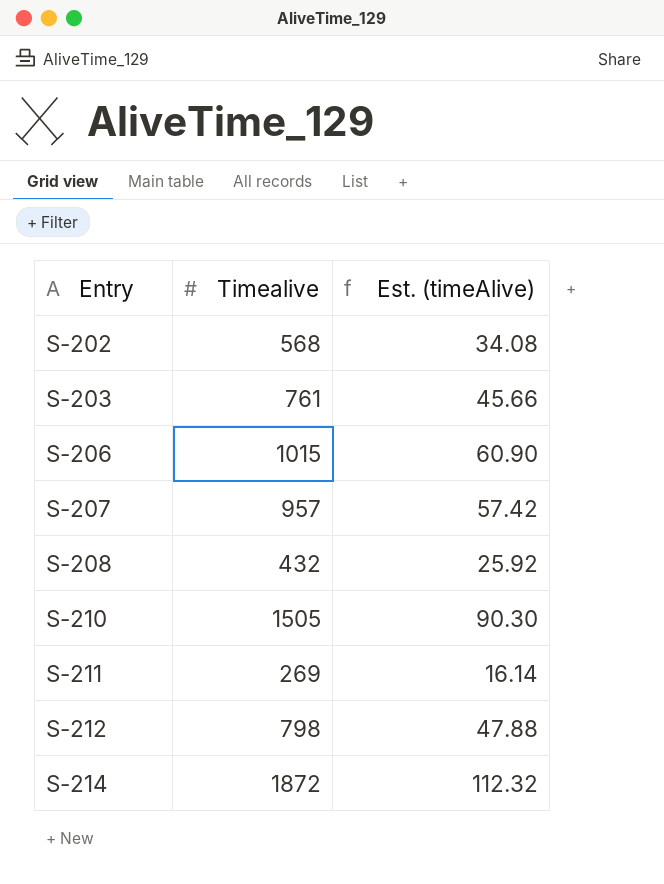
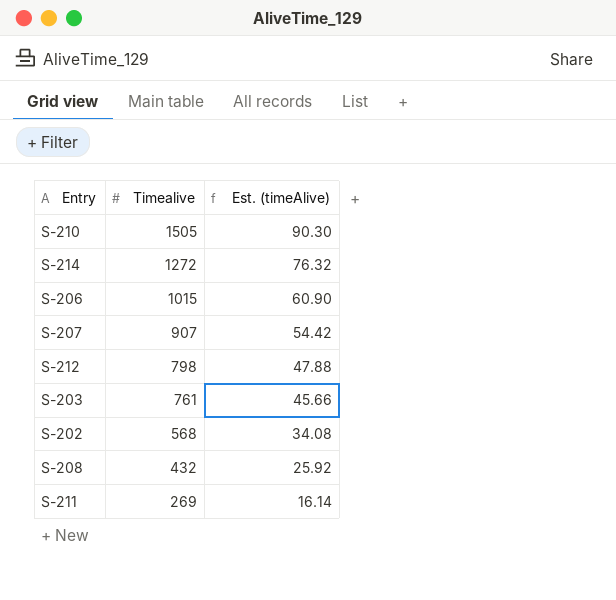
row order: Entry ascending -> Timealive descending
S-214 | Timealive: 1872 -> 1272
S-214 | Est. (timeAlive): 112.32 -> 76.32
S-207 | Timealive: 957 -> 907
S-207 | Est. (timeAlive): 57.42 -> 54.42

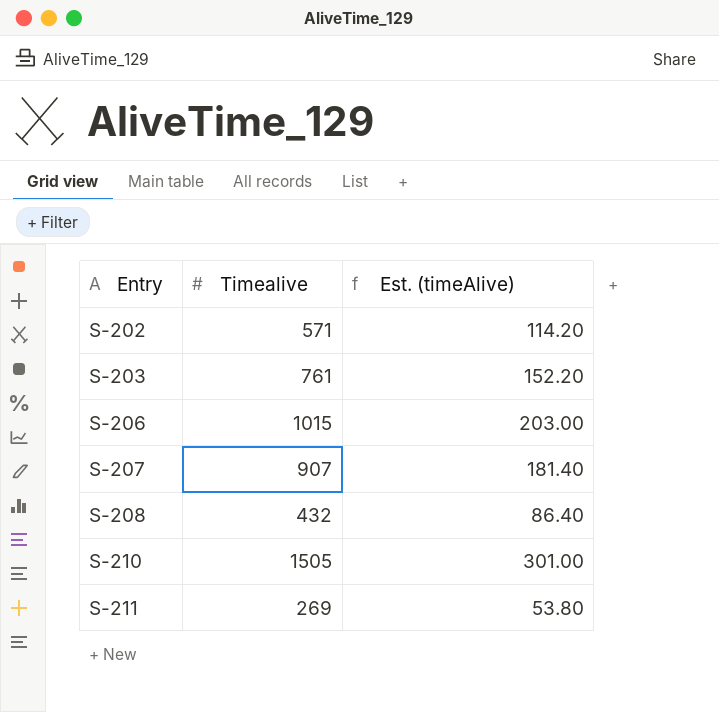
row order: Timealive descending -> Entry ascending
column Est. (timeAlive) | formula: [Timealive] * 0.06 -> [Timealive] * 0.2
row S-214: 1272 | 76.32 -> none
row S-212: 798 | 47.88 -> none
S-202 | Timealive: 568 -> 571

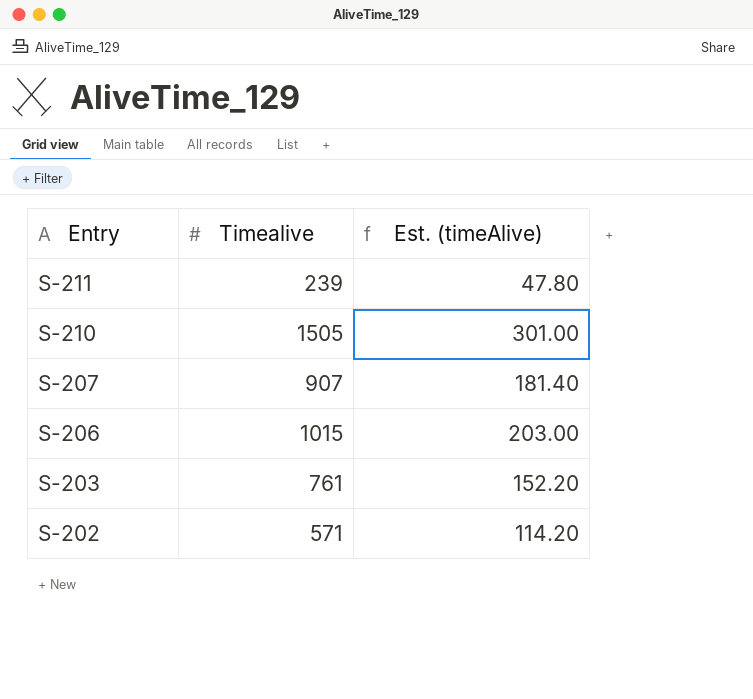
row order: Entry ascending -> Entry descending
row S-208: 432 | 86.40 -> none
S-211 | Timealive: 269 -> 239
S-211 | Est. (timeAlive): 53.80 -> 47.80

